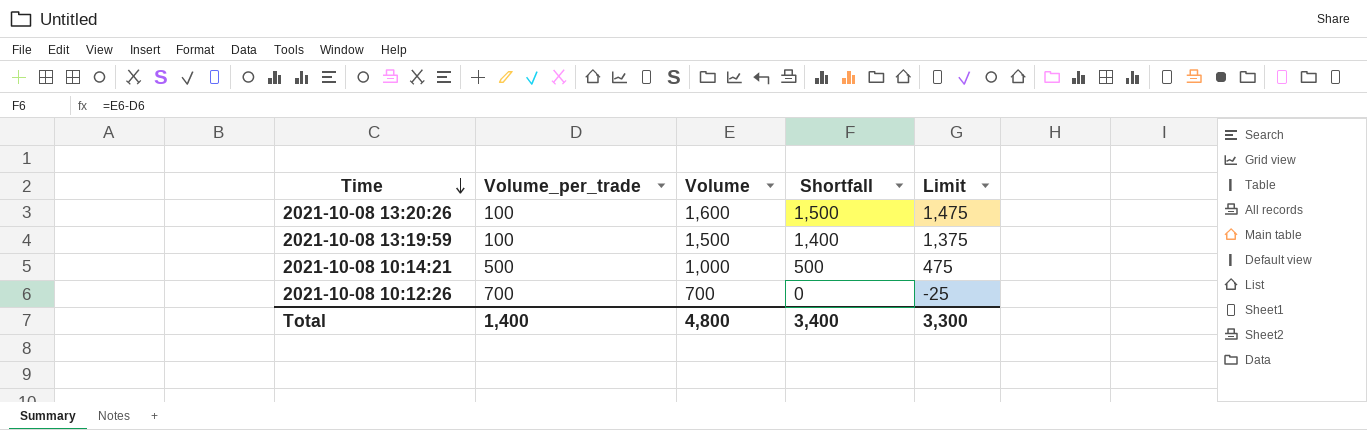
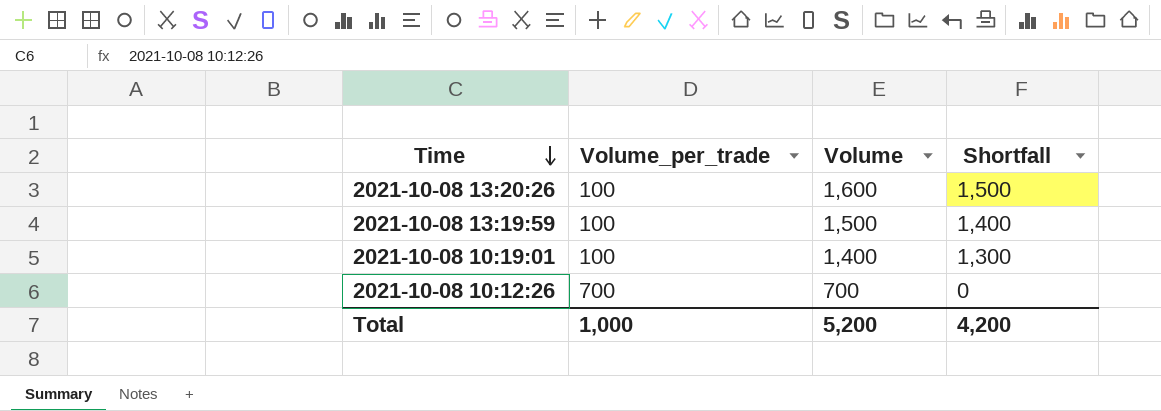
column Limit | formula: [Shortfall] - 25 -> none
row 2021-10-08 10:14:21: 500 | 1,000 | 500 | 475 -> none
row 2021-10-08 10:19:01: none -> 100 | 1,400 | 1,300
Total | Volume_per_trade: 1,400 -> 1,000
Total | Volume: 4,800 -> 5,200
Total | Shortfall: 3,400 -> 4,200

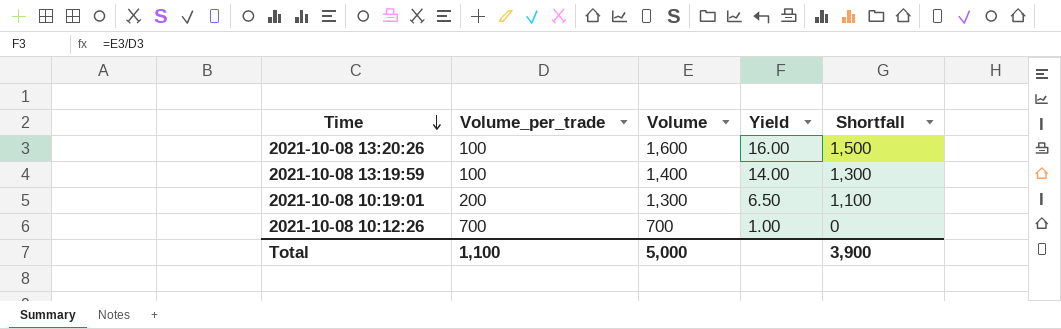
column Yield | formula: none -> [Volume] / [Volume_per_trade]
2021-10-08 13:19:59 | Volume: 1,500 -> 1,400
2021-10-08 13:19:59 | Shortfall: 1,400 -> 1,300
2021-10-08 10:19:01 | Volume_per_trade: 100 -> 200
2021-10-08 10:19:01 | Volume: 1,400 -> 1,300
2021-10-08 10:19:01 | Shortfall: 1,300 -> 1,100
Total | Volume_per_trade: 1,000 -> 1,100
Total | Volume: 5,200 -> 5,000
Total | Shortfall: 4,200 -> 3,900

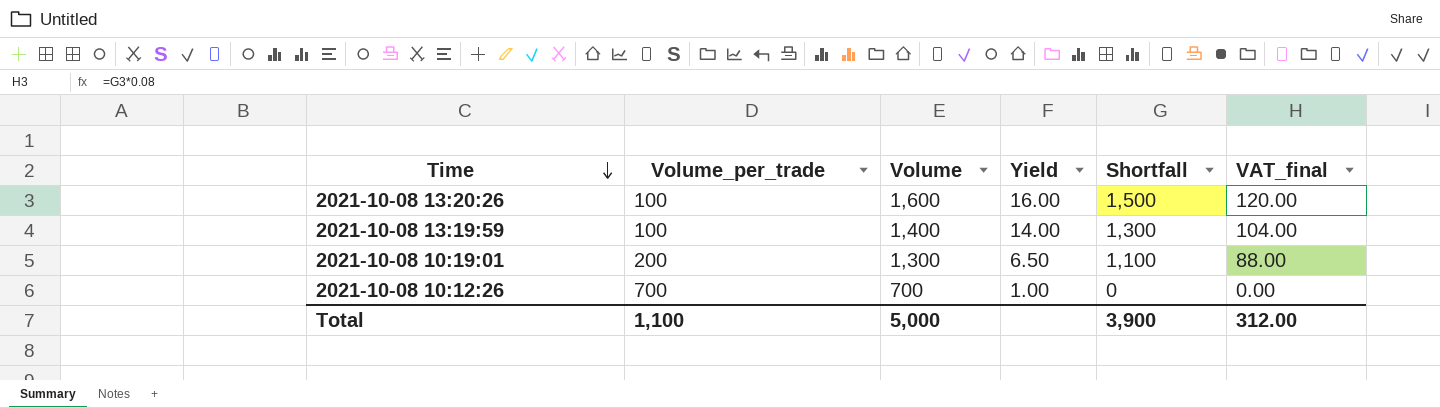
column VAT_final | formula: none -> [Shortfall] * 0.08

